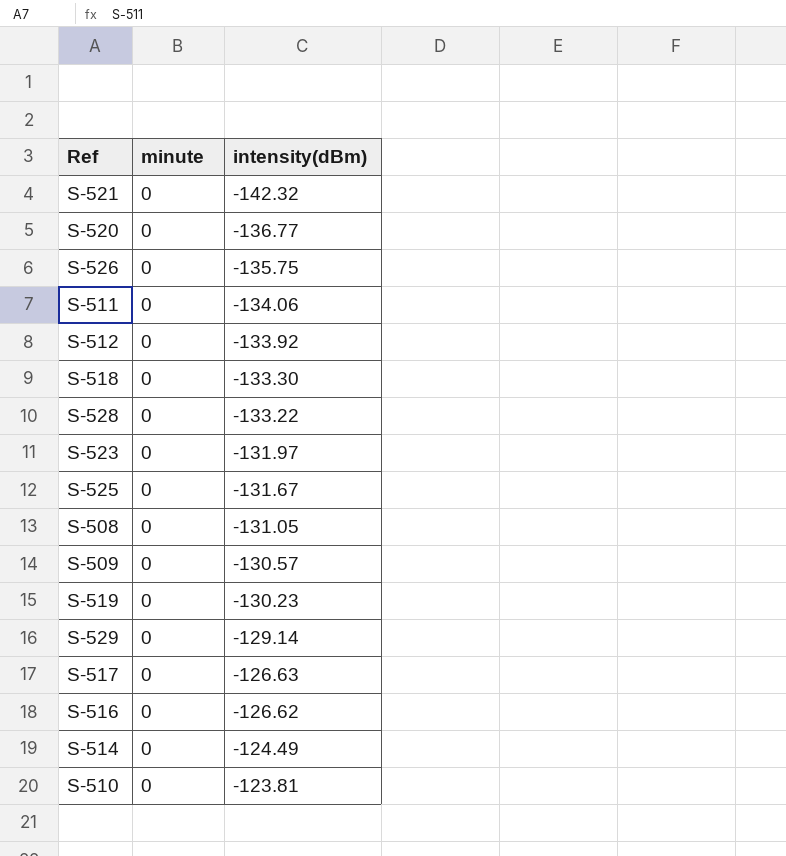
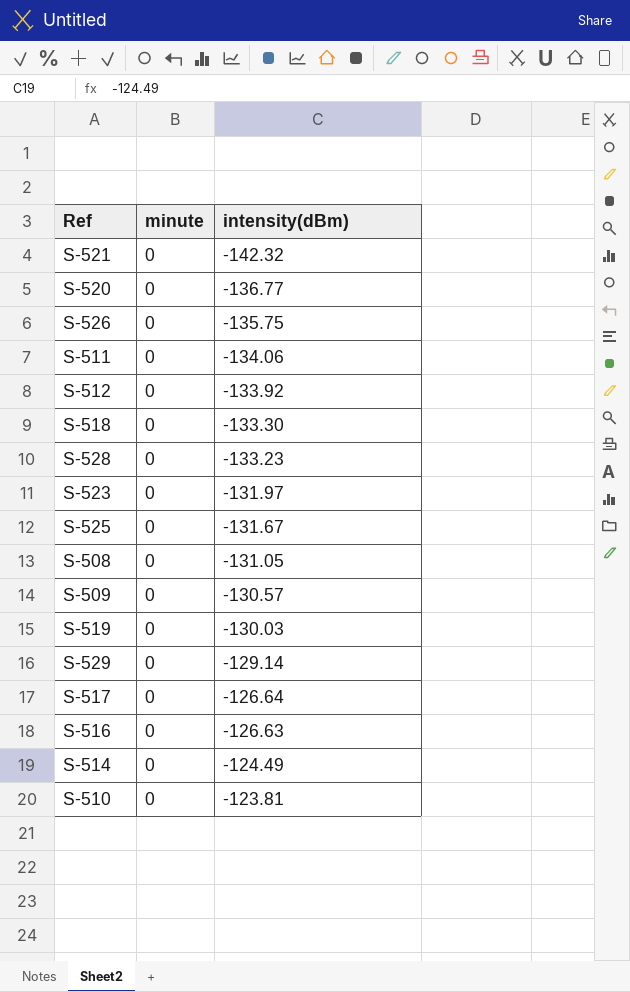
S-528 | intensity(dBm): -133.22 -> -133.23
S-519 | intensity(dBm): -130.23 -> -130.03
S-517 | intensity(dBm): -126.63 -> -126.64
S-516 | intensity(dBm): -126.62 -> -126.63

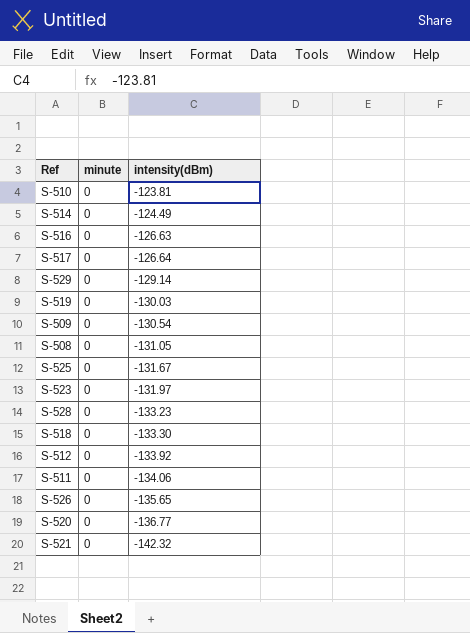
row order: intensity(dBm) ascending -> intensity(dBm) descending
S-509 | intensity(dBm): -130.57 -> -130.54
S-526 | intensity(dBm): -135.75 -> -135.65

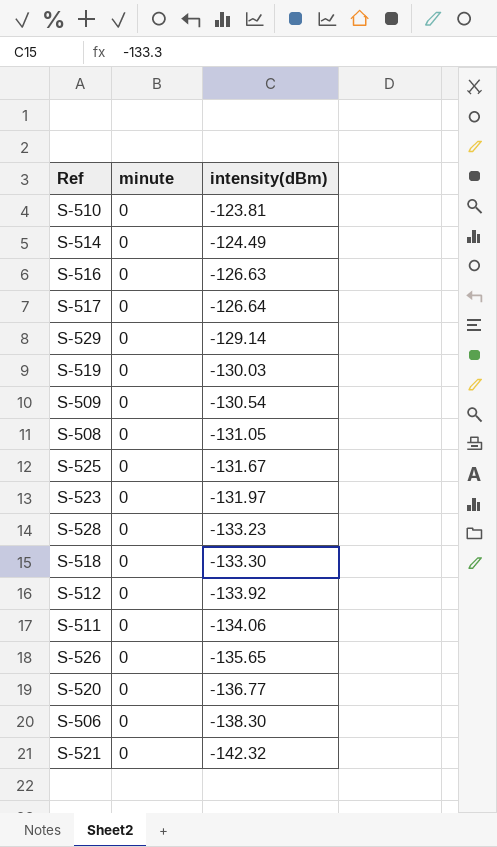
row S-506: none -> 0 | -138.30

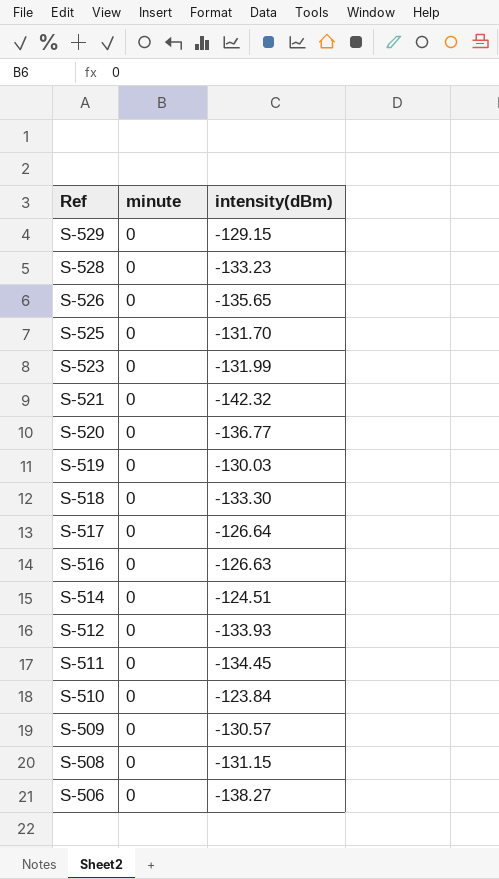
row order: intensity(dBm) descending -> Ref descending
S-529 | intensity(dBm): -129.14 -> -129.15
S-525 | intensity(dBm): -131.67 -> -131.70
S-523 | intensity(dBm): -131.97 -> -131.99
S-514 | intensity(dBm): -124.49 -> -124.51
S-512 | intensity(dBm): -133.92 -> -133.93
S-511 | intensity(dBm): -134.06 -> -134.45
S-510 | intensity(dBm): -123.81 -> -123.84
S-509 | intensity(dBm): -130.54 -> -130.57
S-508 | intensity(dBm): -131.05 -> -131.15
S-506 | intensity(dBm): -138.30 -> -138.27

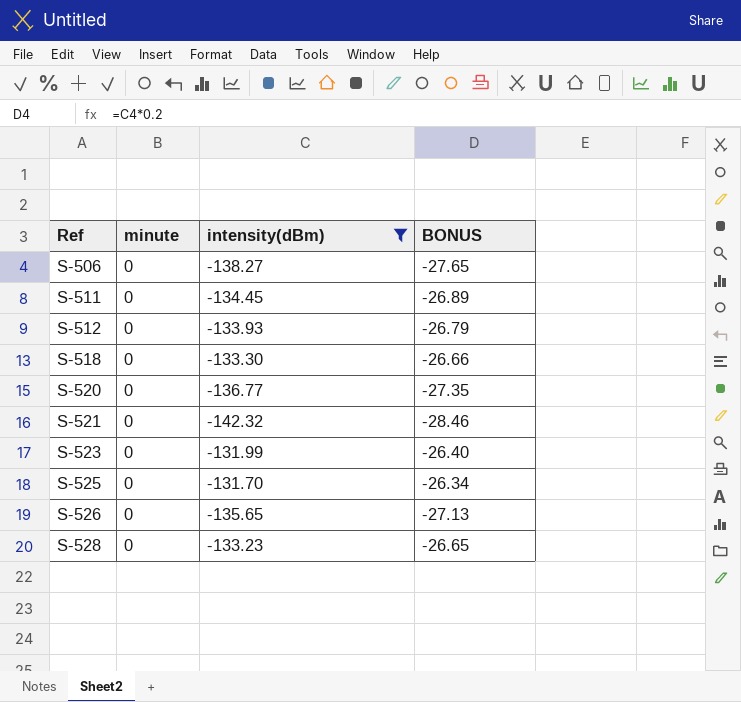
filter: none -> intensity(dBm) <= -131.70
row order: Ref descending -> Ref ascending
column BONUS | formula: none -> [intensity(dBm)] * 0.2

